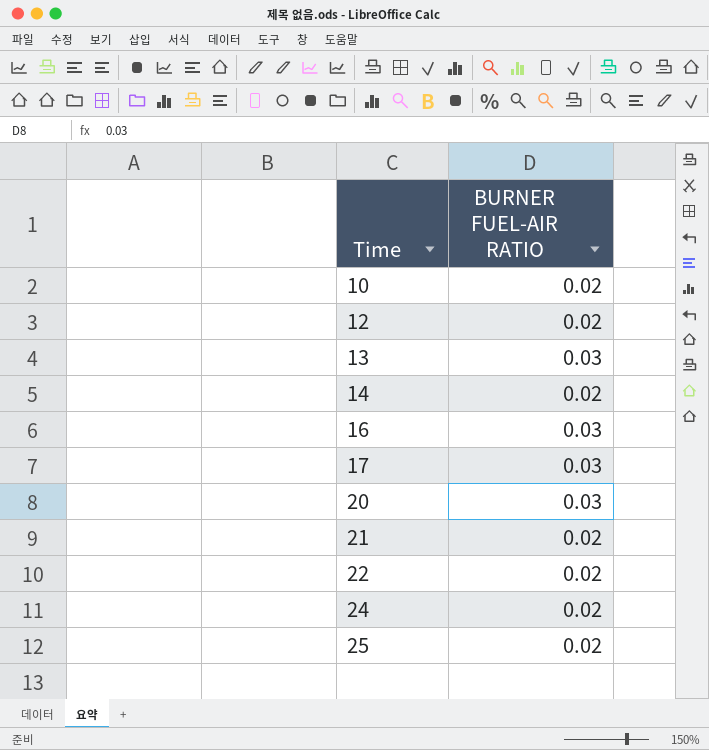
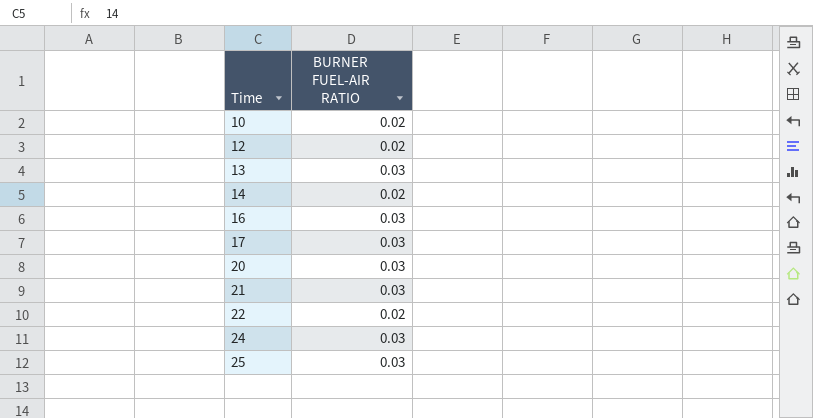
21 | BURNER FUEL-AIR RATIO: 0.02 -> 0.03
24 | BURNER FUEL-AIR RATIO: 0.02 -> 0.03
25 | BURNER FUEL-AIR RATIO: 0.02 -> 0.03

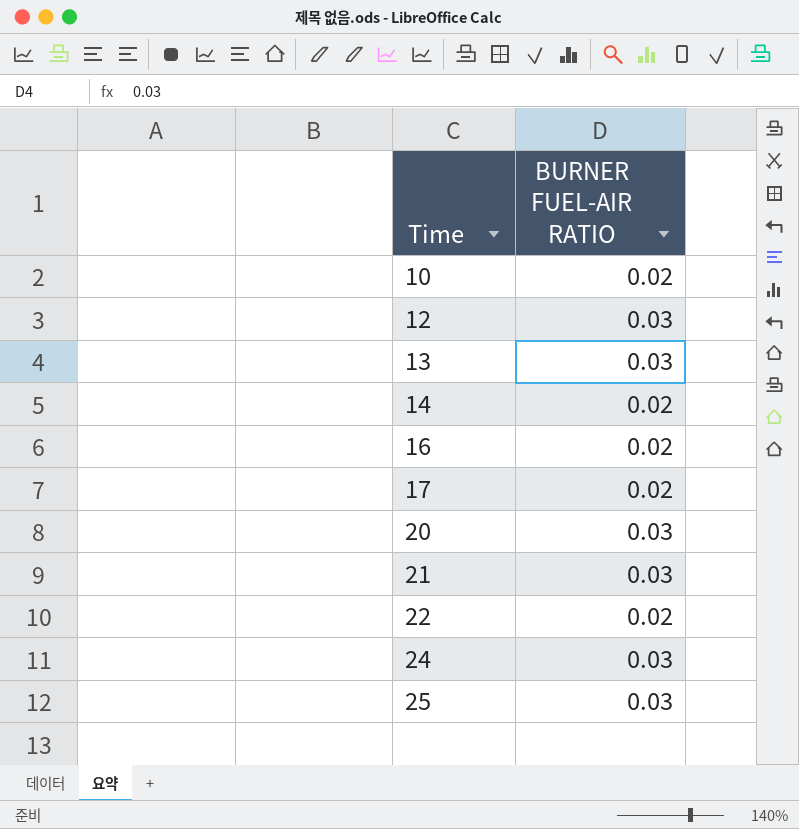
12 | BURNER FUEL-AIR RATIO: 0.02 -> 0.03
16 | BURNER FUEL-AIR RATIO: 0.03 -> 0.02
17 | BURNER FUEL-AIR RATIO: 0.03 -> 0.02

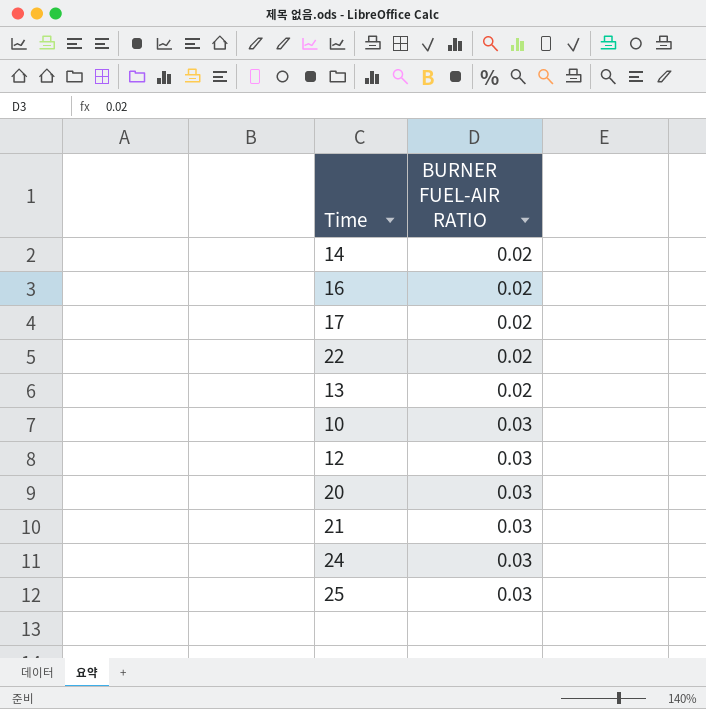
row order: Time ascending -> BURNER FUEL-AIR RATIO ascending
13 | BURNER FUEL-AIR RATIO: 0.03 -> 0.02
10 | BURNER FUEL-AIR RATIO: 0.02 -> 0.03

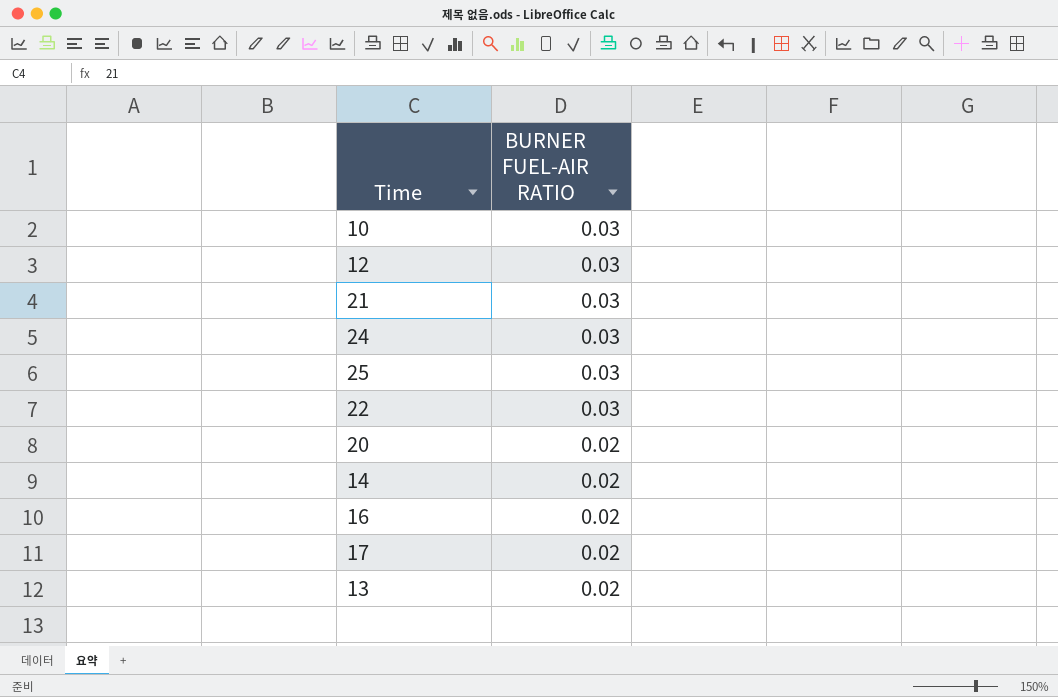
row order: BURNER FUEL-AIR RATIO ascending -> BURNER FUEL-AIR RATIO descending
22 | BURNER FUEL-AIR RATIO: 0.02 -> 0.03
20 | BURNER FUEL-AIR RATIO: 0.03 -> 0.02

